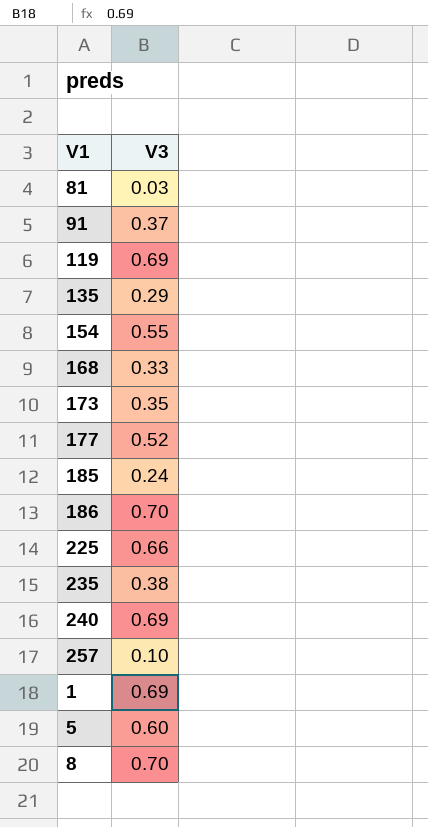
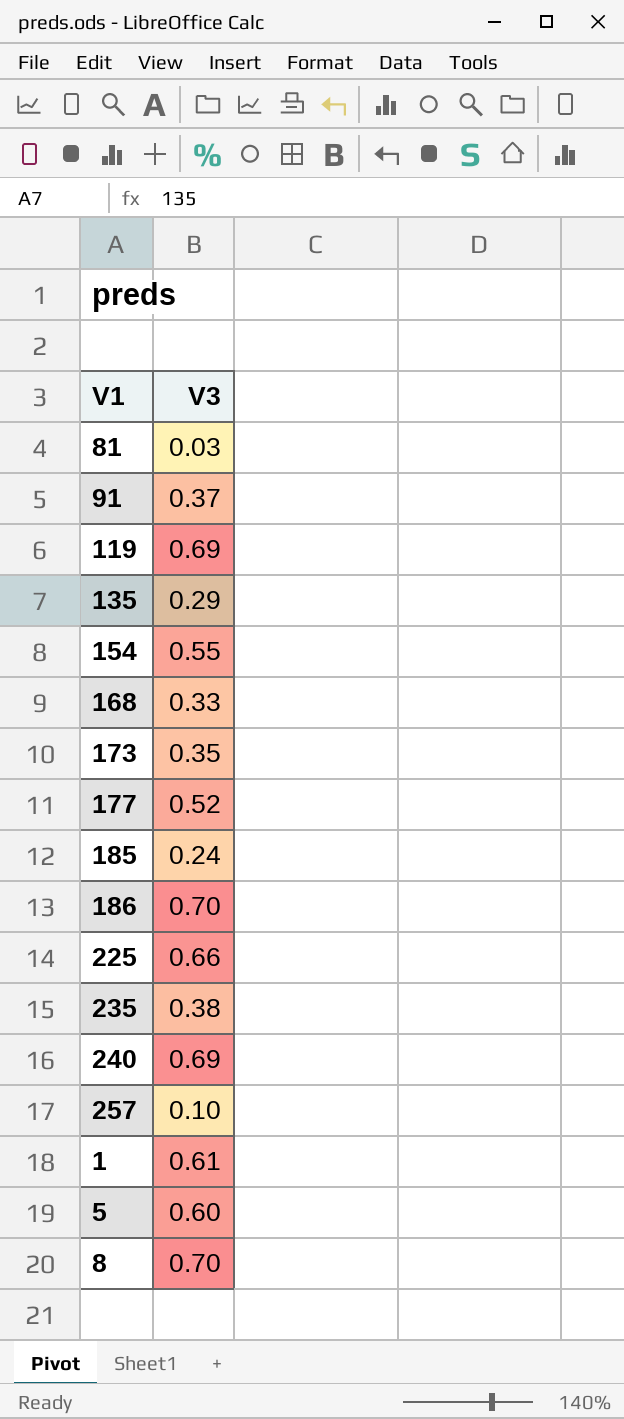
1 | V3: 0.69 -> 0.61

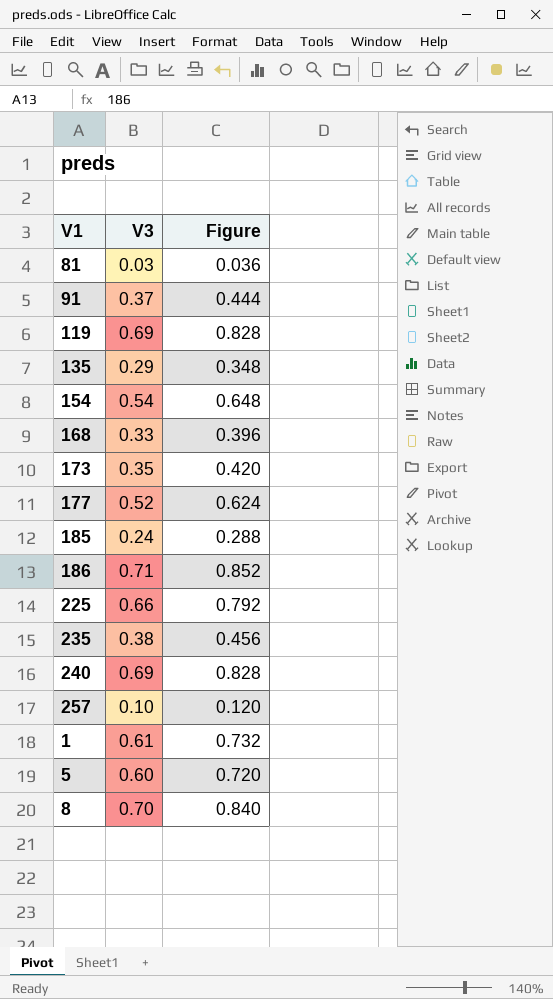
column Figure | formula: none -> [V3] * 1.2
154 | V3: 0.55 -> 0.54
186 | V3: 0.70 -> 0.71

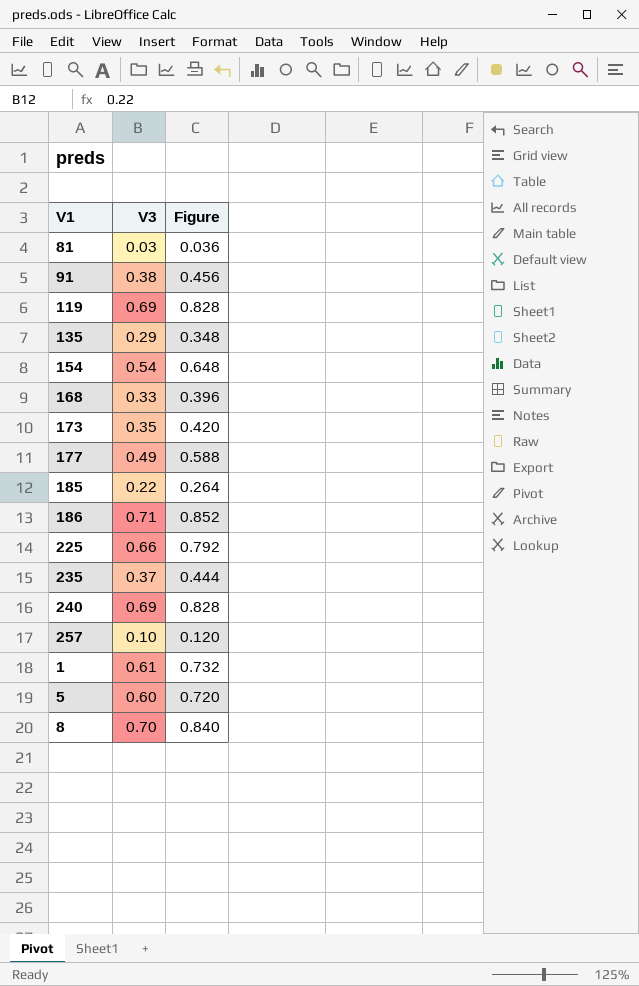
91 | V3: 0.37 -> 0.38
91 | Figure: 0.444 -> 0.456
177 | V3: 0.52 -> 0.49
177 | Figure: 0.624 -> 0.588
185 | V3: 0.24 -> 0.22
185 | Figure: 0.288 -> 0.264
235 | V3: 0.38 -> 0.37
235 | Figure: 0.456 -> 0.444

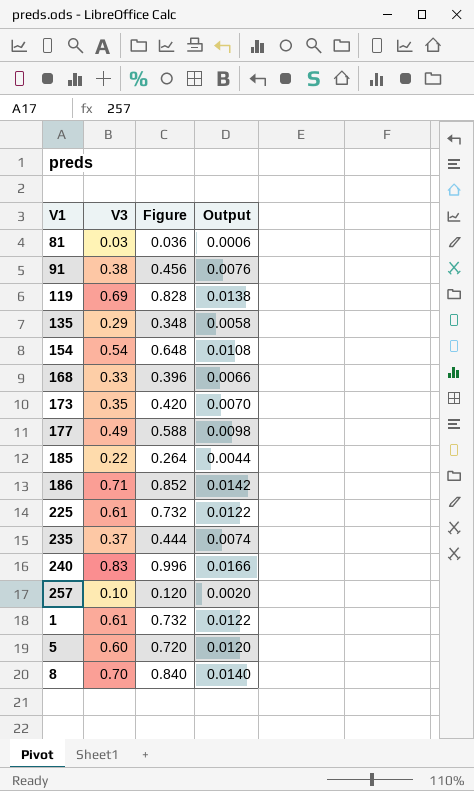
column Output | formula: none -> [V3] * 0.02
225 | V3: 0.66 -> 0.61
225 | Figure: 0.792 -> 0.732
240 | V3: 0.69 -> 0.83
240 | Figure: 0.828 -> 0.996

